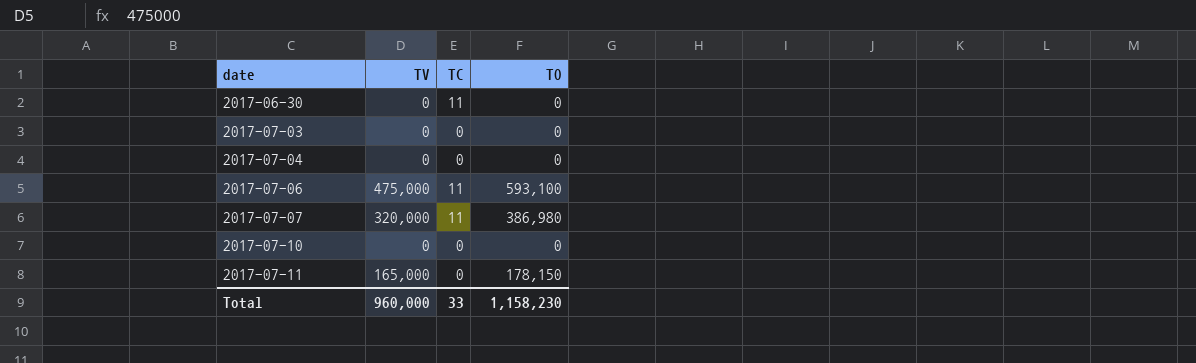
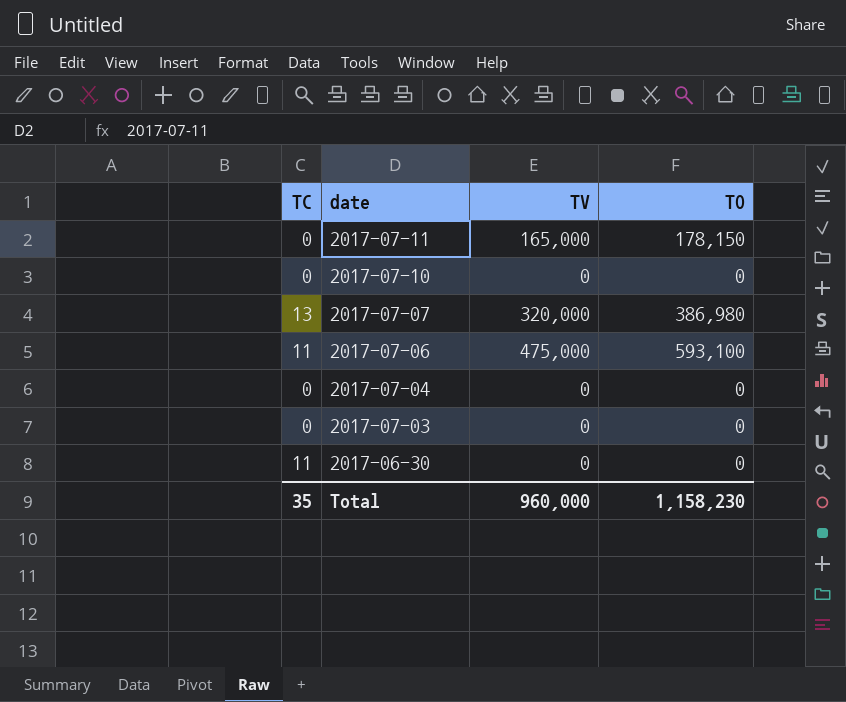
row order: date ascending -> date descending
column TC | position: 3 -> 1
2017-07-07 | TC: 11 -> 13
Total | TC: 33 -> 35

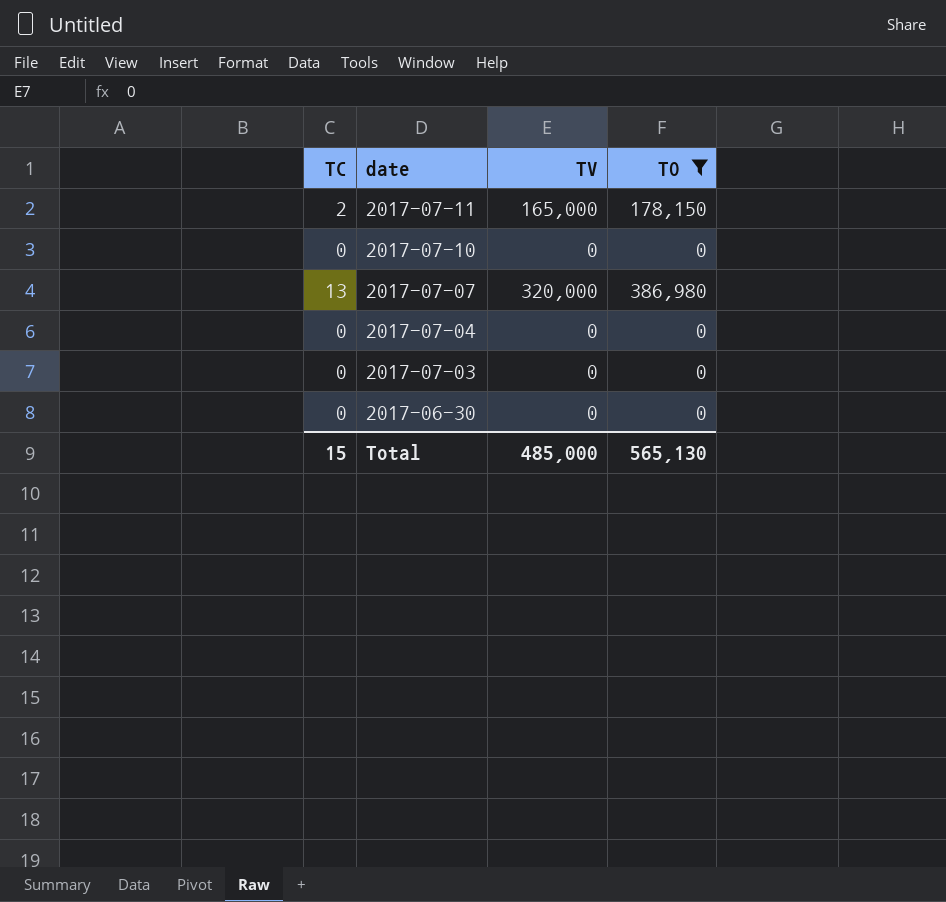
filter: none -> TO != 593,100
2017-07-11 | TC: 0 -> 2
2017-06-30 | TC: 11 -> 0
Total | TC: 35 -> 15
Total | TV: 960,000 -> 485,000
Total | TO: 1,158,230 -> 565,130

